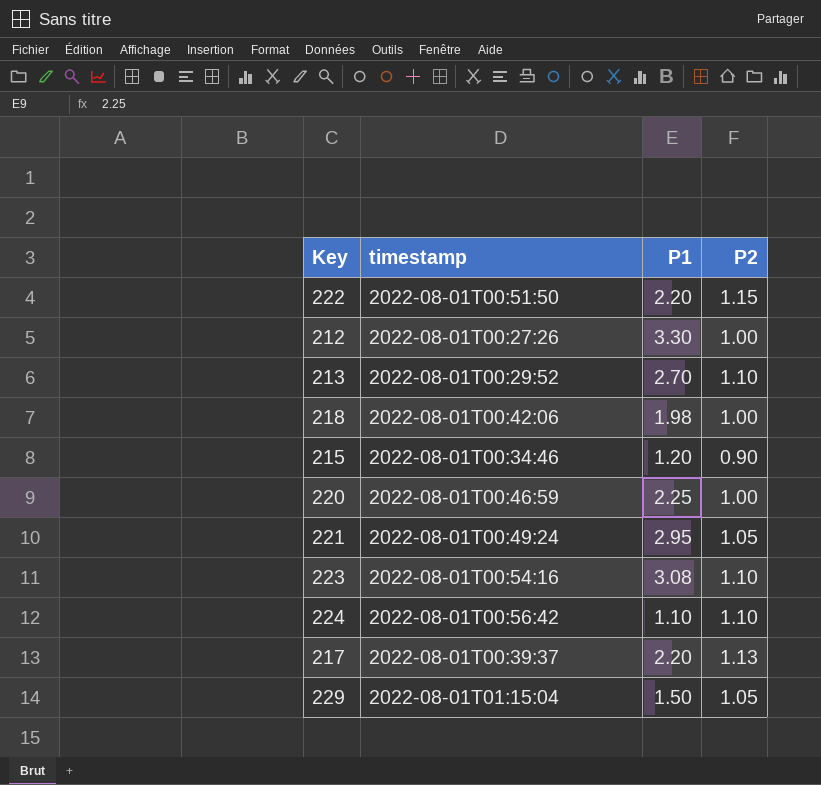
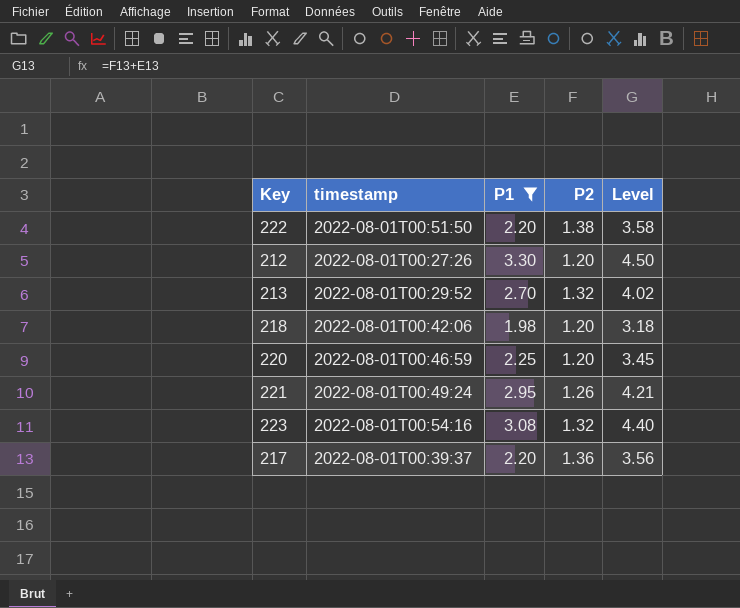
filter: none -> P1 >= 1.98
column Level | formula: none -> [P1] + [P2]
222 | P2: 1.15 -> 1.38
212 | P2: 1.00 -> 1.20
213 | P2: 1.10 -> 1.32
218 | P2: 1.00 -> 1.20
220 | P2: 1.00 -> 1.20
221 | P2: 1.05 -> 1.26
223 | P2: 1.10 -> 1.32
217 | P2: 1.13 -> 1.36

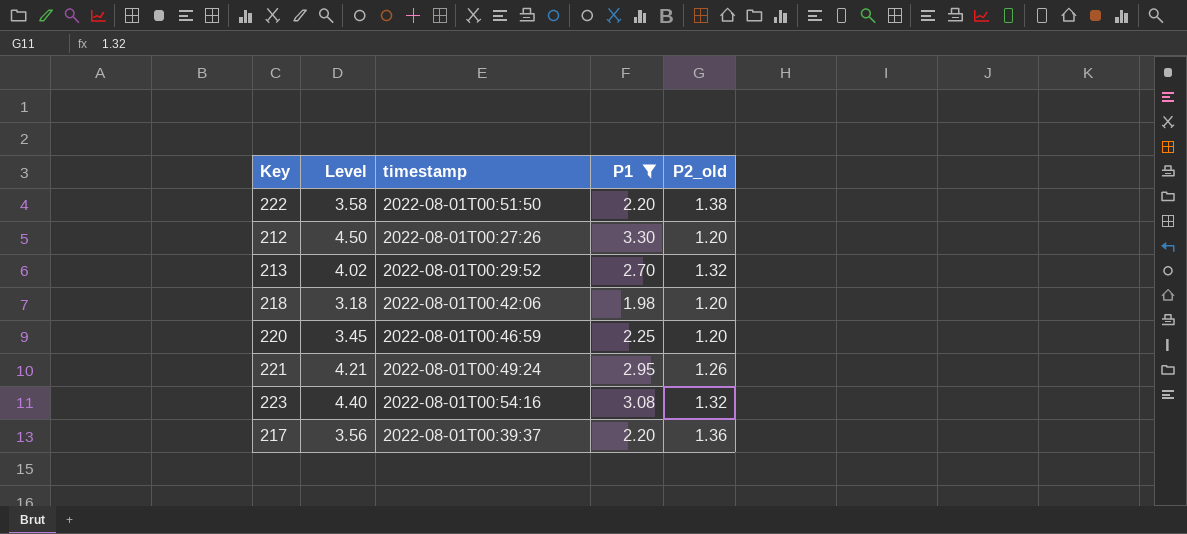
column Level | position: 5 -> 2
column name: P2 -> P2_old

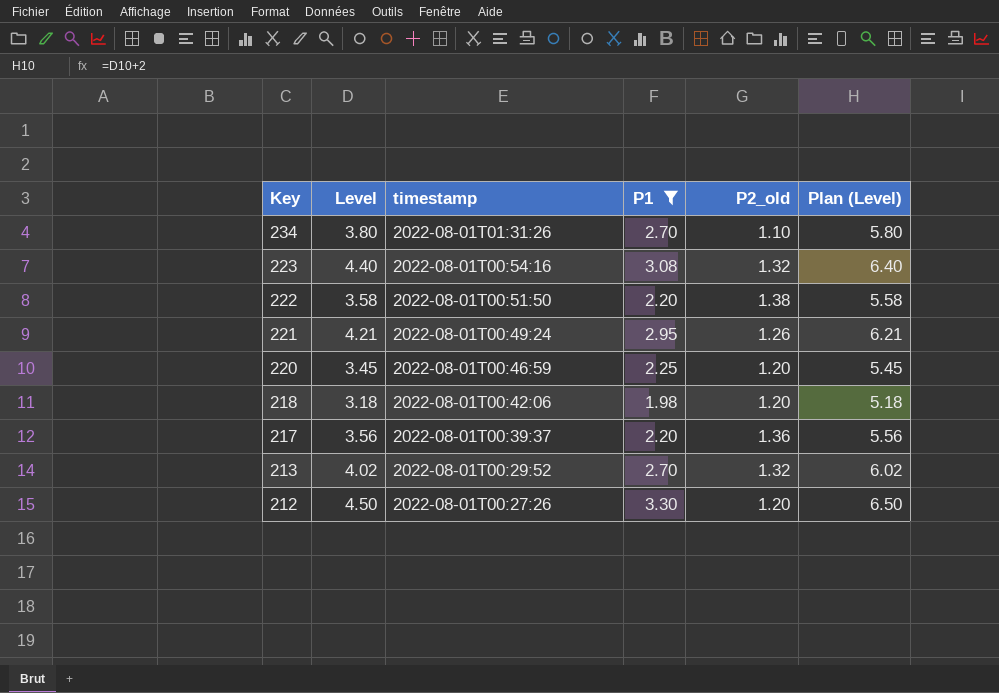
row order: none -> Key descending
column Plan (Level) | formula: none -> [Level] + 2
row 234: none -> 3.80 | 2022-08-01T01:31:26 | 2.70 | 1.10 | 5.80

